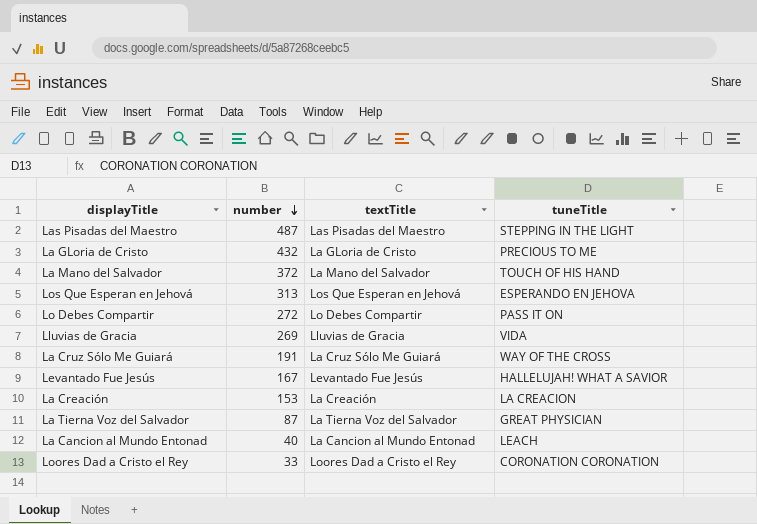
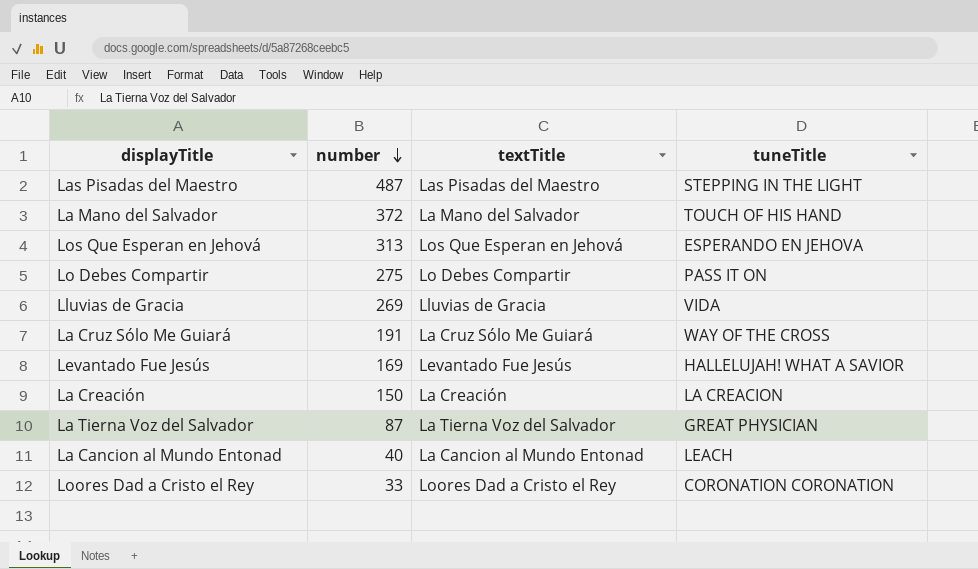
row La GLoria de Cristo: 432 | La GLoria de Cristo | PRECIOUS TO ME -> none
Lo Debes Compartir | number: 272 -> 275
Levantado Fue Jesús | number: 167 -> 169
La Creación | number: 153 -> 150

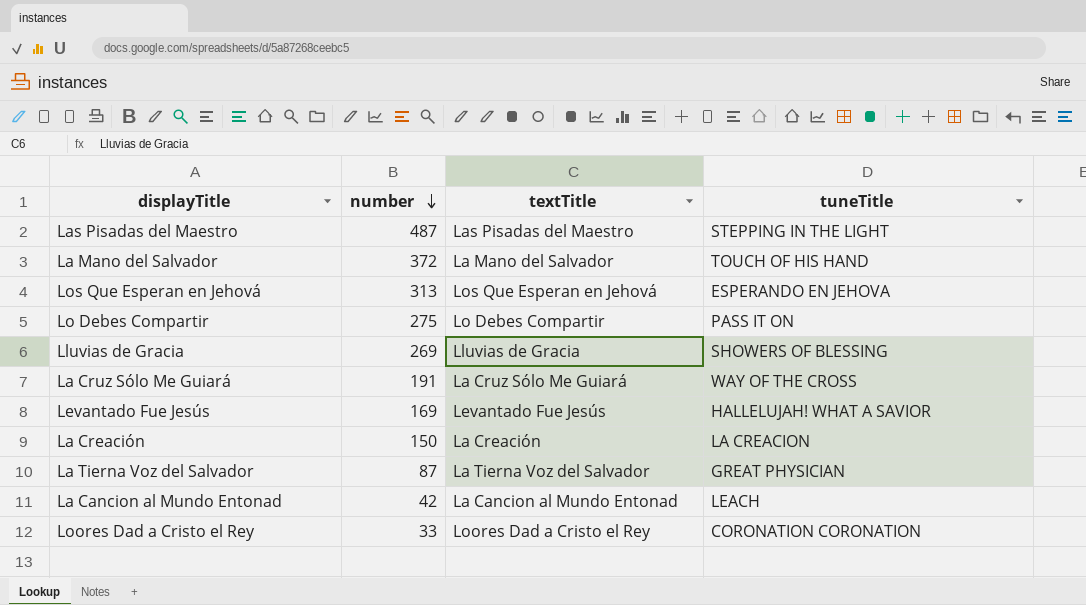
Lluvias de Gracia | tuneTitle: VIDA -> SHOWERS OF BLESSING
La Cancion al Mundo Entonad | number: 40 -> 42

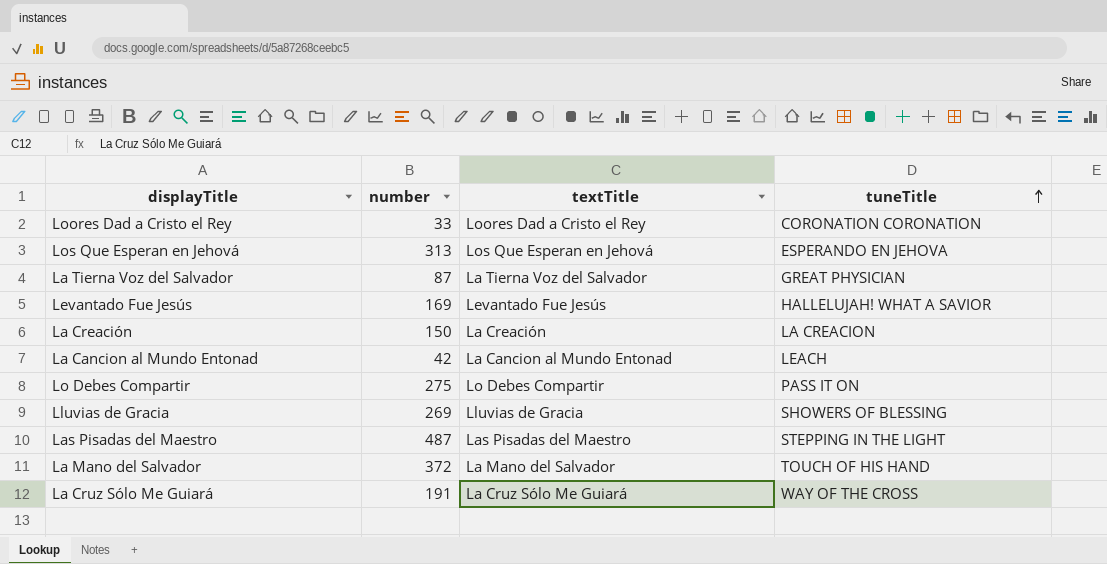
row order: number descending -> tuneTitle ascending

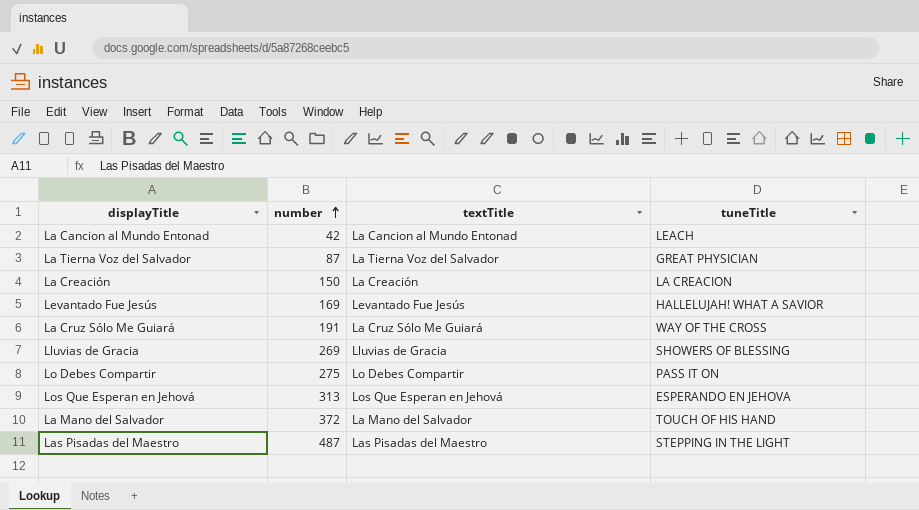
row order: tuneTitle ascending -> number ascending
row Loores Dad a Cristo el Rey: 33 | Loores Dad a Cristo el Rey | CORONATION CORONATION -> none

